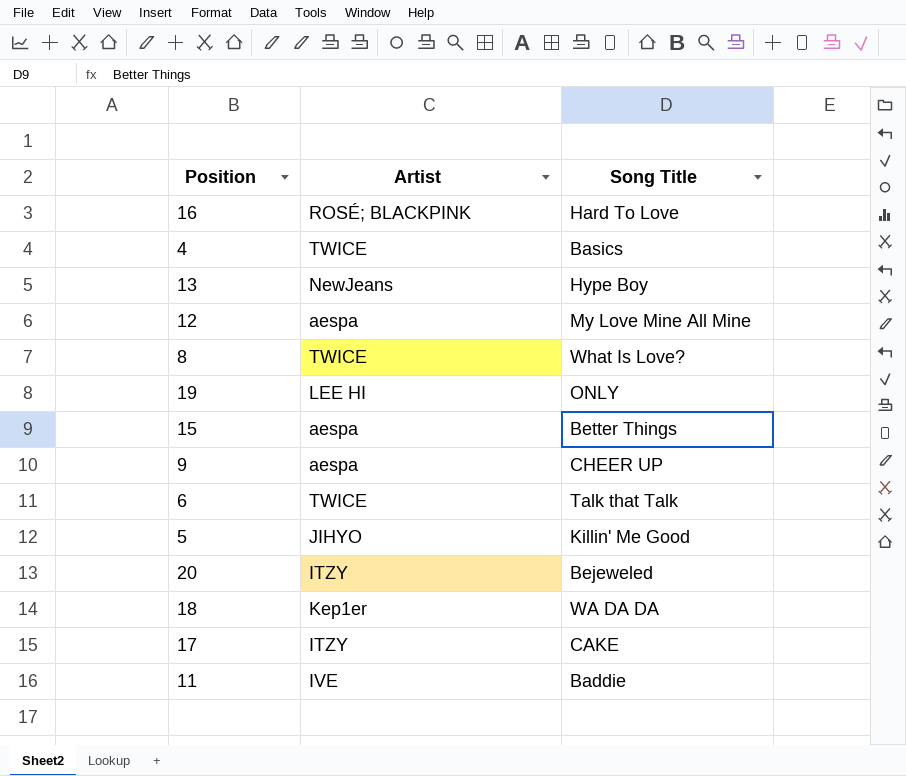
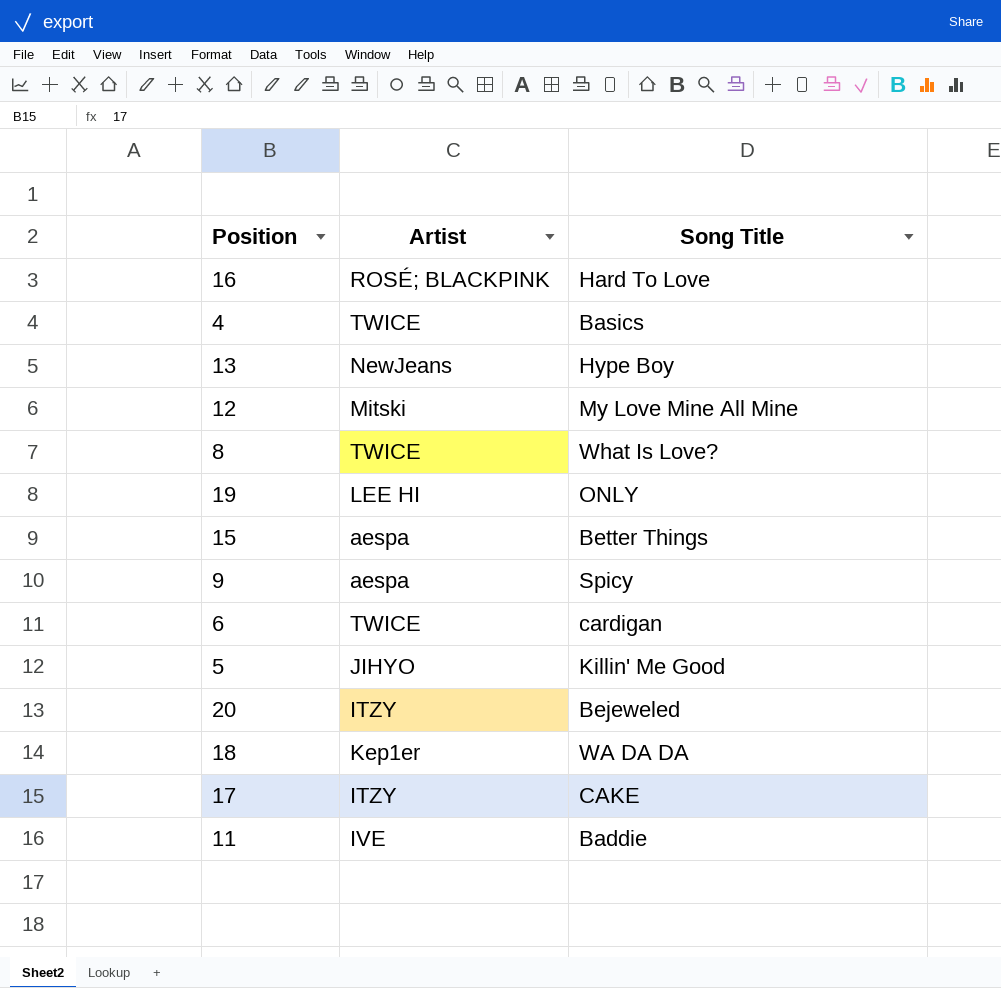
12 | Artist: aespa -> Mitski
9 | Song Title: CHEER UP -> Spicy
6 | Song Title: Talk that Talk -> cardigan

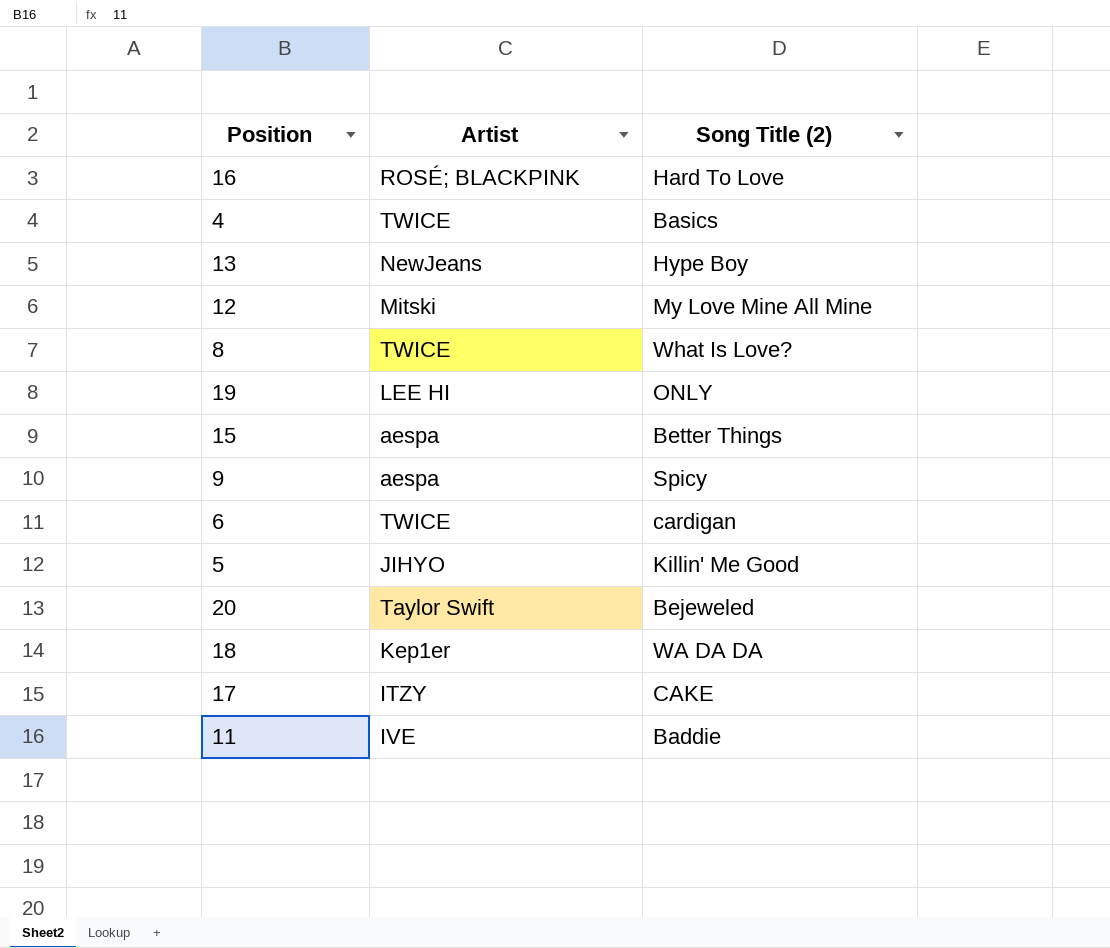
column name: Song Title -> Song Title (2)
20 | Artist: ITZY -> Taylor Swift

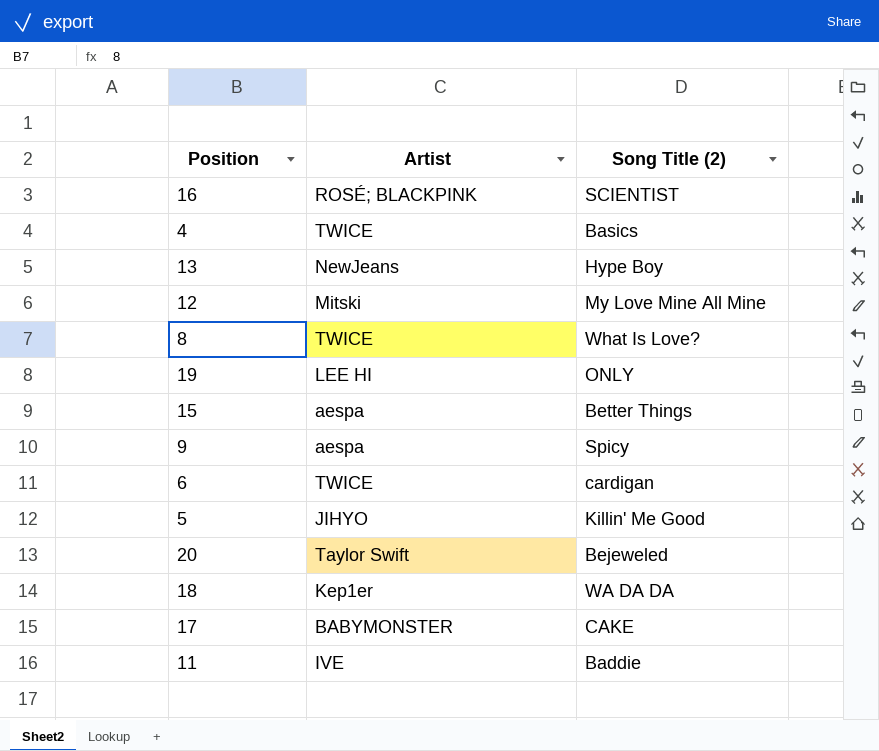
16 | Song Title (2): Hard To Love -> SCIENTIST
17 | Artist: ITZY -> BABYMONSTER

